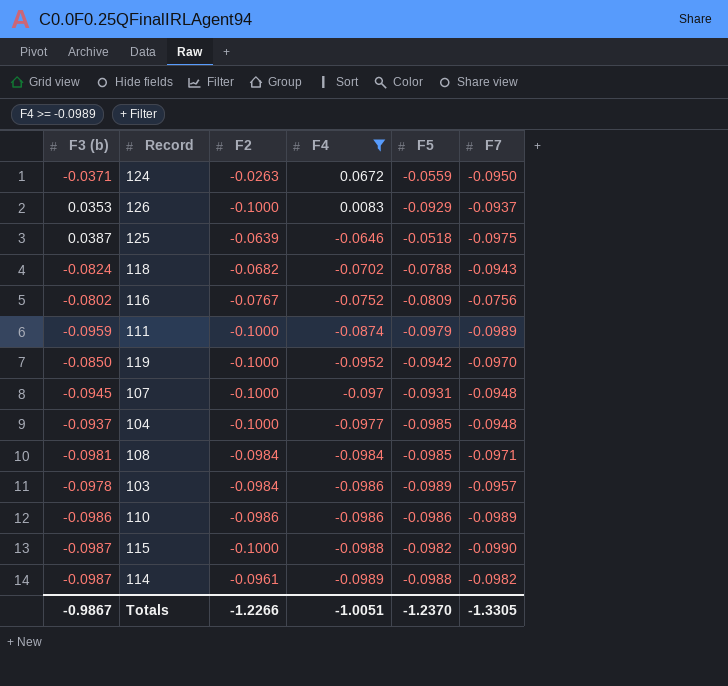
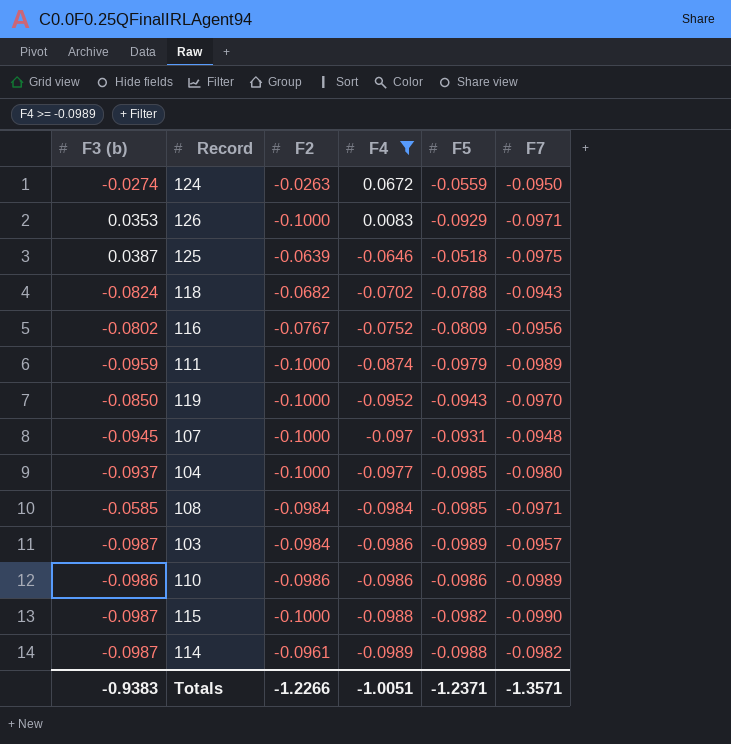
124 | F3 (b): -0.0371 -> -0.0274
126 | F7: -0.0937 -> -0.0971
116 | F7: -0.0756 -> -0.0956
119 | F5: -0.0942 -> -0.0943
104 | F7: -0.0948 -> -0.0980
108 | F3 (b): -0.0981 -> -0.0585
103 | F3 (b): -0.0978 -> -0.0987
Totals | F3 (b): -0.9867 -> -0.9383
Totals | F5: -1.2370 -> -1.2371
Totals | F7: -1.3305 -> -1.3571

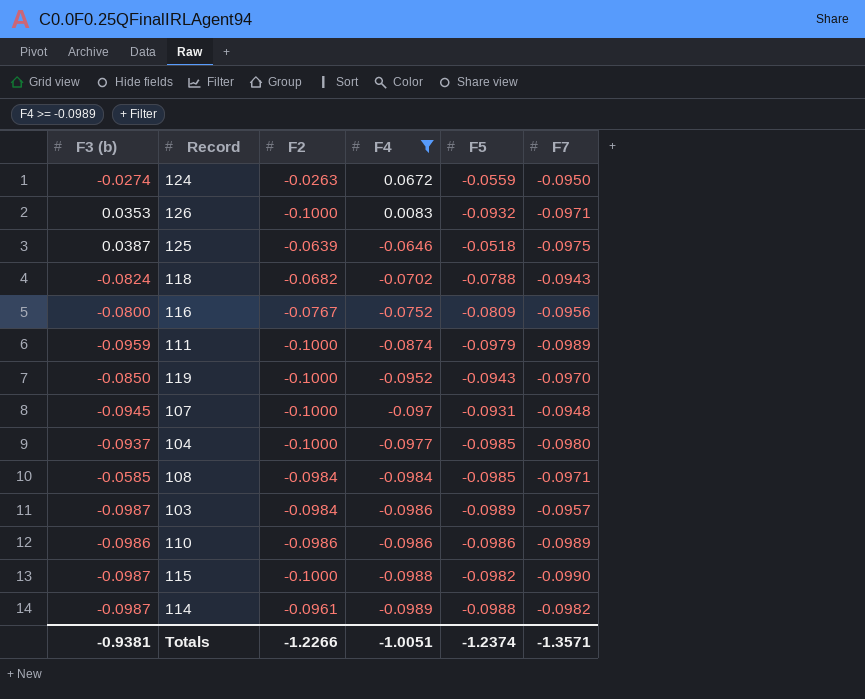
126 | F5: -0.0929 -> -0.0932
116 | F3 (b): -0.0802 -> -0.0800
Totals | F3 (b): -0.9383 -> -0.9381
Totals | F5: -1.2371 -> -1.2374

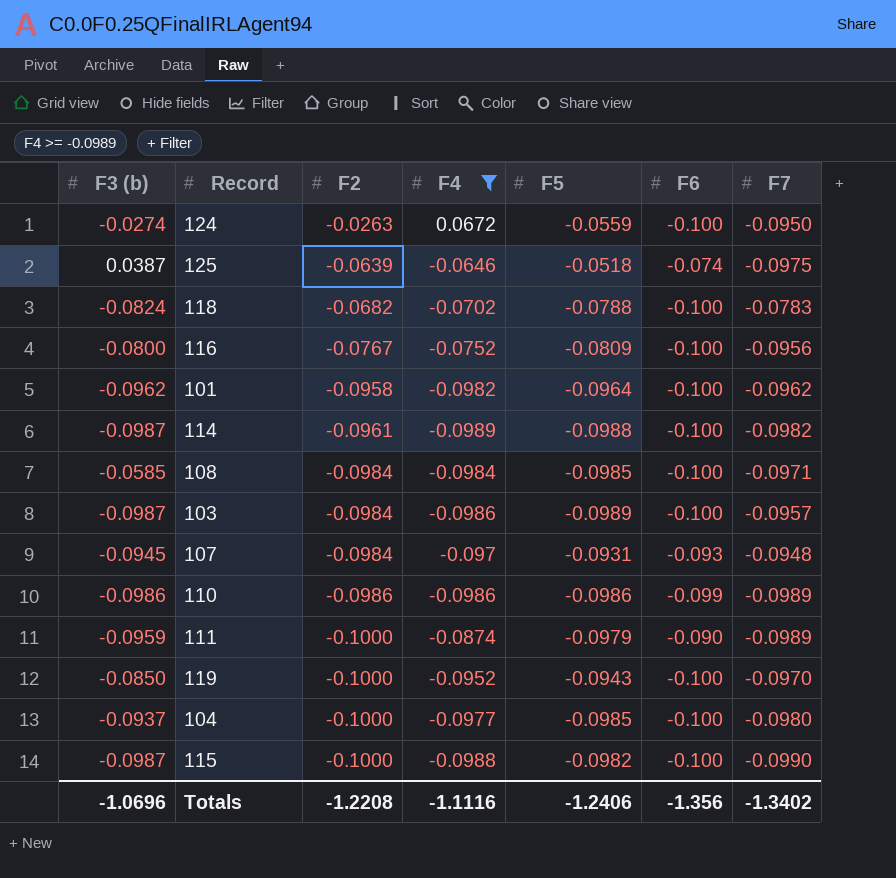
row order: F4 descending -> F2 descending
column F6 | position: none -> 6
row 126: 0.0353 | -0.1000 | 0.0083 | -0.0932 | -0.0971 -> none
118 | F7: -0.0943 -> -0.0783
row 101: none -> -0.0962 | -0.0958 | -0.0982 | -0.0964 | -0.100 | -0.0962
107 | F2: -0.1000 -> -0.0984
Totals | F3 (b): -0.9381 -> -1.0696
Totals | F2: -1.2266 -> -1.2208
Totals | F4: -1.0051 -> -1.1116
Totals | F5: -1.2374 -> -1.2406
Totals | F7: -1.3571 -> -1.3402

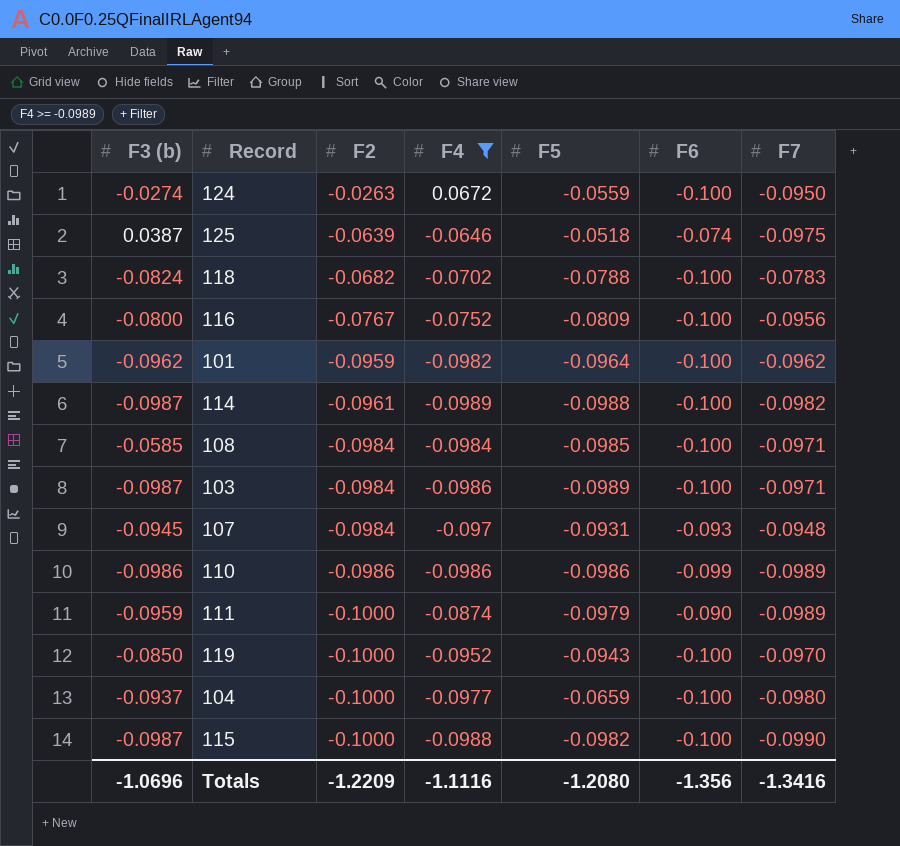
101 | F2: -0.0958 -> -0.0959
103 | F7: -0.0957 -> -0.0971
104 | F5: -0.0985 -> -0.0659
Totals | F2: -1.2208 -> -1.2209
Totals | F5: -1.2406 -> -1.2080
Totals | F7: -1.3402 -> -1.3416

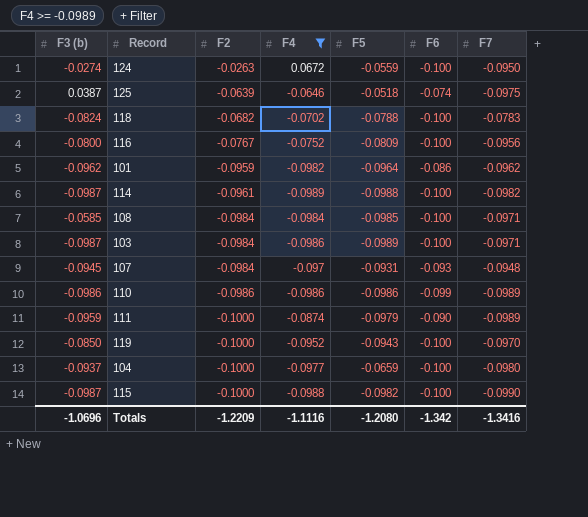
101 | F6: -0.100 -> -0.086
Totals | F6: -1.356 -> -1.342

